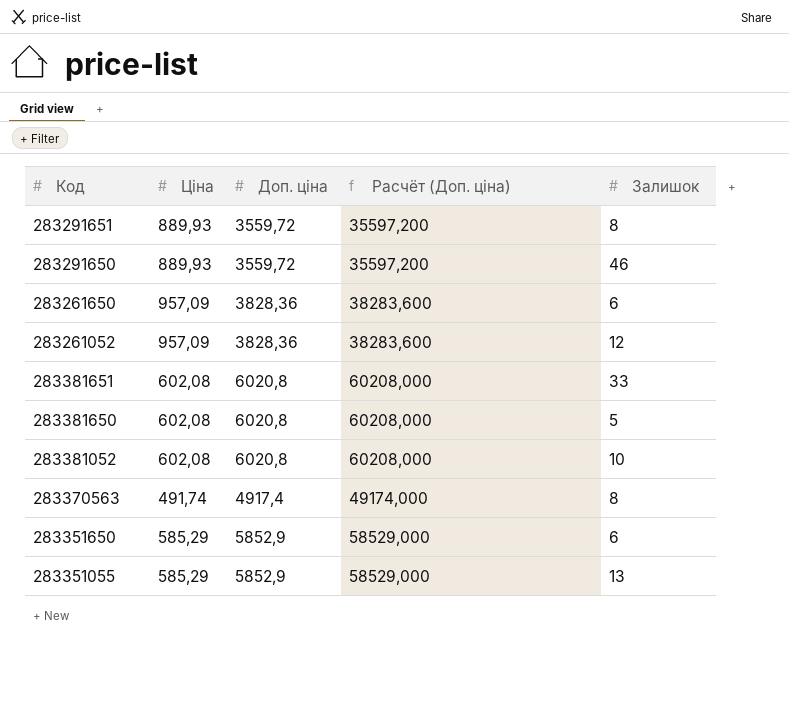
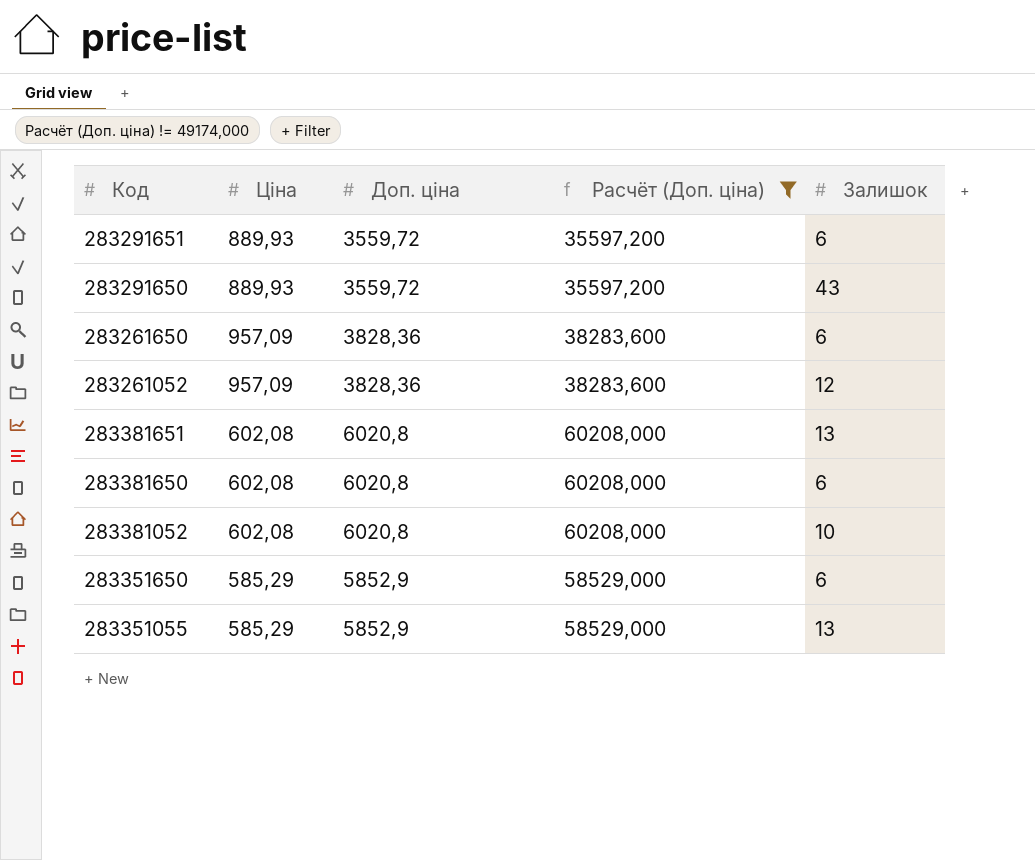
filter: none -> Расчёт (Доп. ціна) != 49174,000
283291651 | Залишок: 8 -> 6
283291650 | Залишок: 46 -> 43
283381651 | Залишок: 33 -> 13
283381650 | Залишок: 5 -> 6

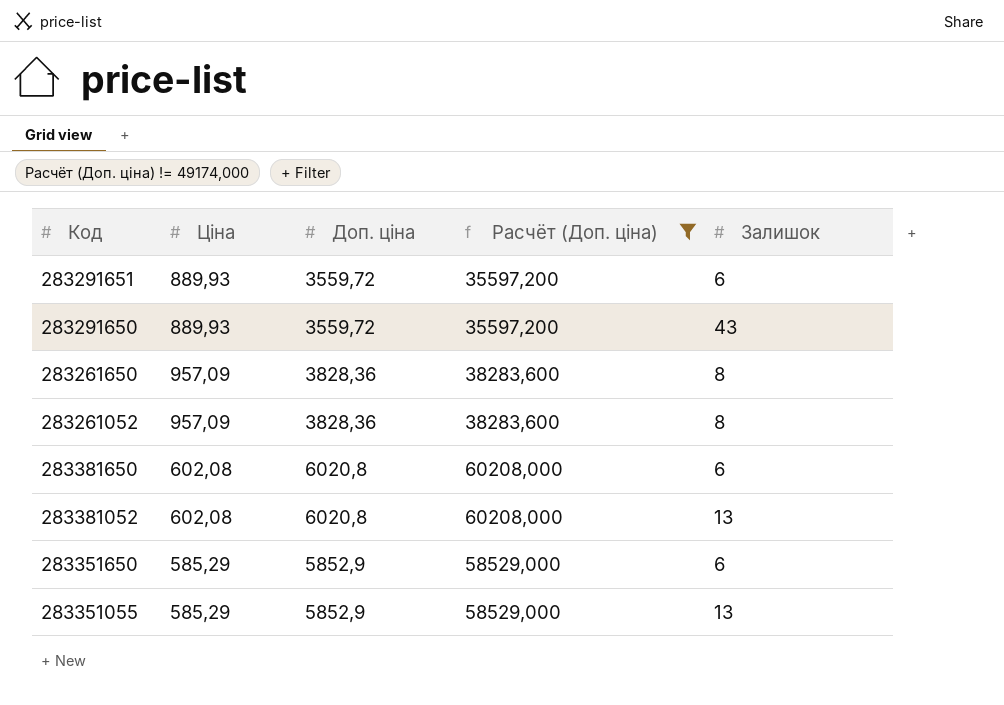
row 283381651: 602,08 | 6020,8 | 60208,000 | 13 -> none
283261650 | Залишок: 6 -> 8
283261052 | Залишок: 12 -> 8
283381052 | Залишок: 10 -> 13

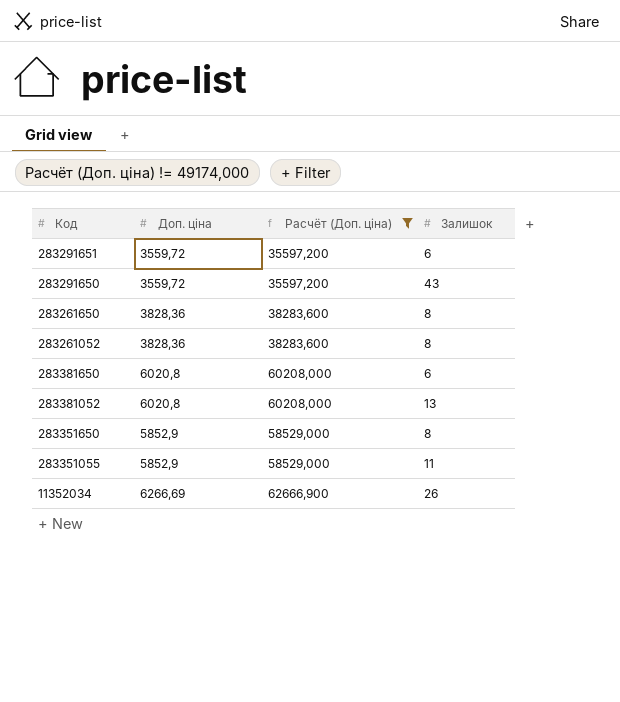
column Ціна | position: 2 -> none
283351650 | Залишок: 6 -> 8
283351055 | Залишок: 13 -> 11
row 11352034: none -> 6266,69 | 62666,900 | 26

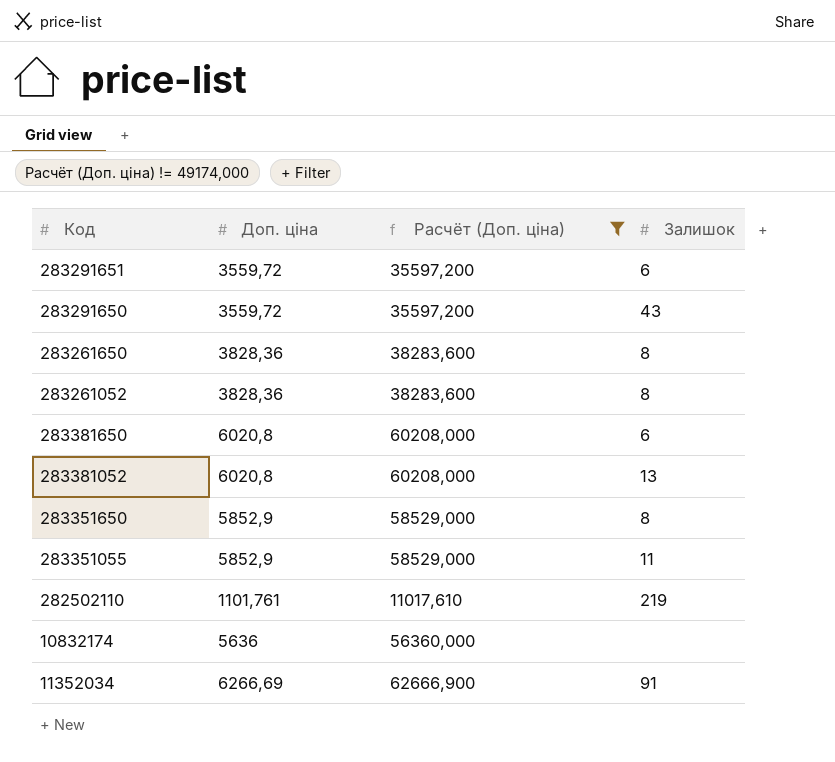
row 282502110: none -> 1101,761 | 11017,610 | 219
row 10832174: none -> 5636 | 56360,000 | none
11352034 | Залишок: 26 -> 91

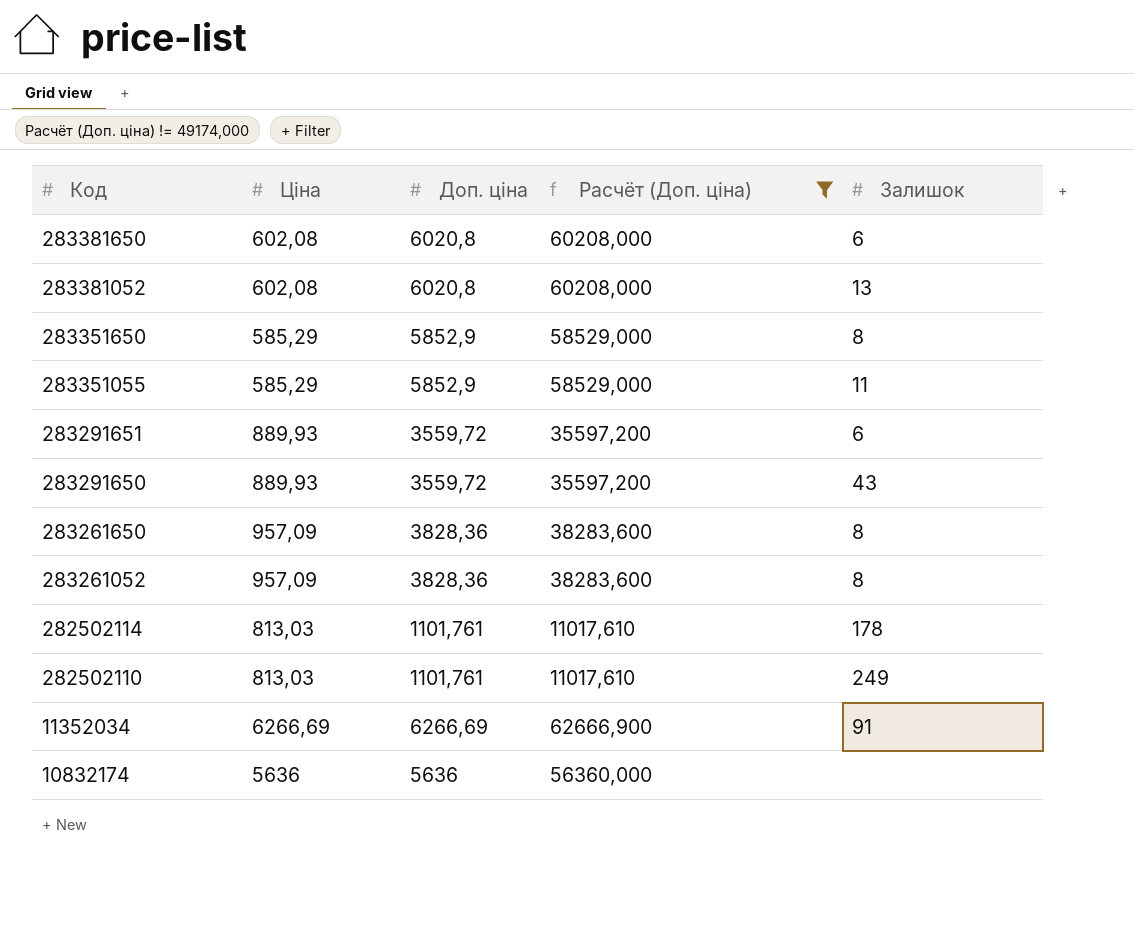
row order: none -> Код descending
column Ціна | position: none -> 2
row 282502114: none -> 813,03 | 1101,761 | 11017,610 | 178
282502110 | Залишок: 219 -> 249

